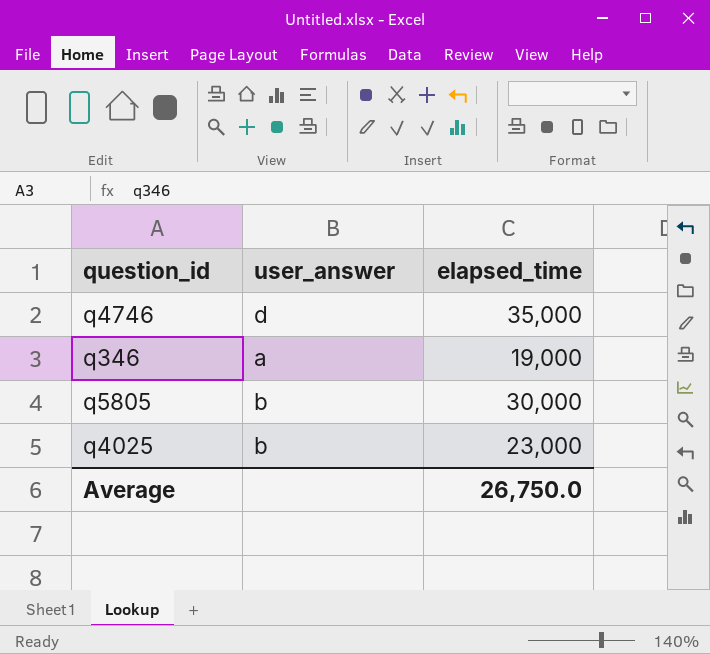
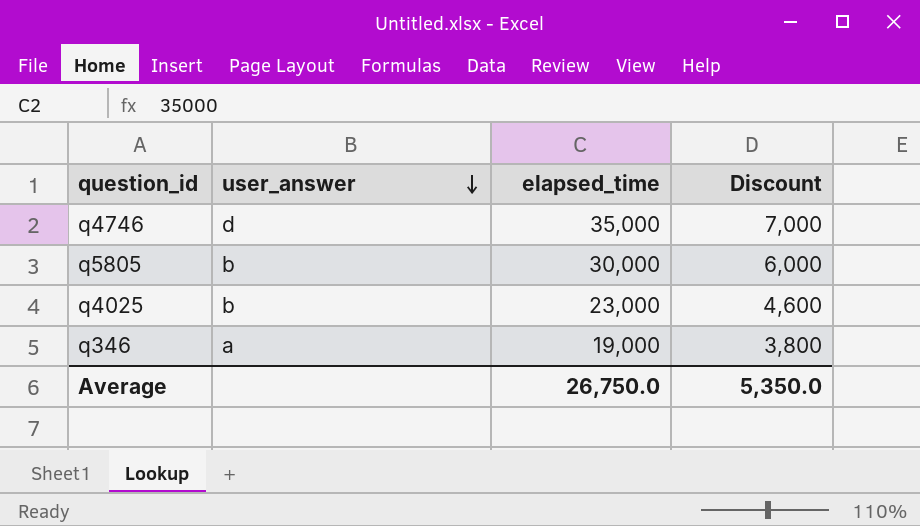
row order: none -> user_answer descending
column Discount | formula: none -> [elapsed_time] * 0.2

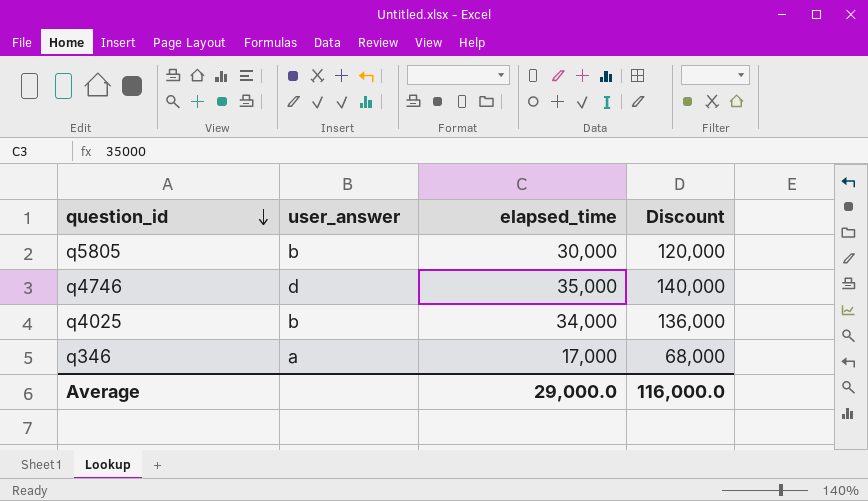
row order: user_answer descending -> question_id descending
column Discount | formula: [elapsed_time] * 0.2 -> [elapsed_time] * 4
q4025 | elapsed_time: 23,000 -> 34,000
q346 | elapsed_time: 19,000 -> 17,000
Average | elapsed_time: 26,750.0 -> 29,000.0
Average | Discount: 5,350.0 -> 116,000.0

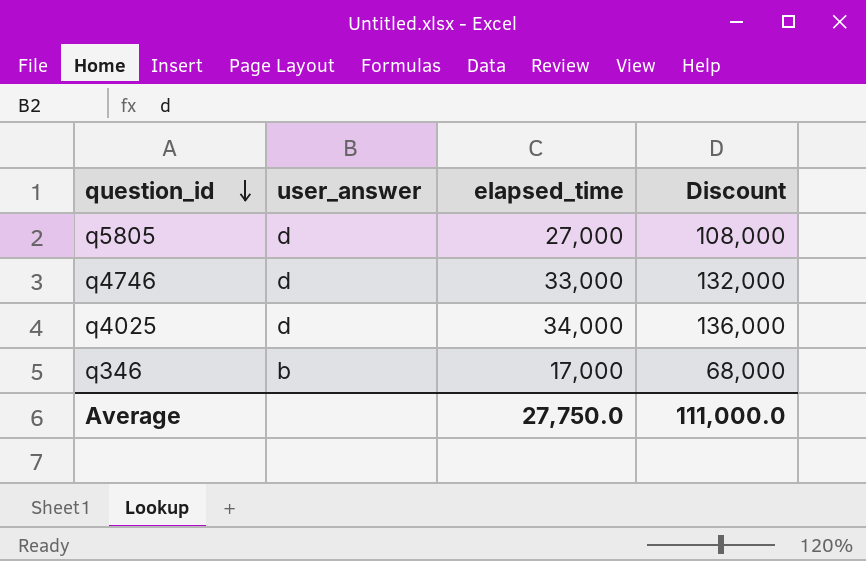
q5805 | user_answer: b -> d
q5805 | elapsed_time: 30,000 -> 27,000
q5805 | Discount: 120,000 -> 108,000
q4746 | elapsed_time: 35,000 -> 33,000
q4746 | Discount: 140,000 -> 132,000
q4025 | user_answer: b -> d
q346 | user_answer: a -> b
Average | elapsed_time: 29,000.0 -> 27,750.0
Average | Discount: 116,000.0 -> 111,000.0

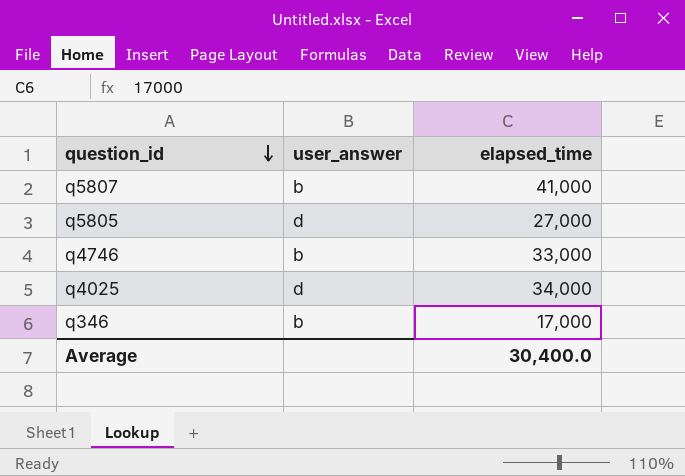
column Discount | formula: [elapsed_time] * 4 -> none
row q5807: none -> b | 41,000
q4746 | user_answer: d -> b
Average | elapsed_time: 27,750.0 -> 30,400.0

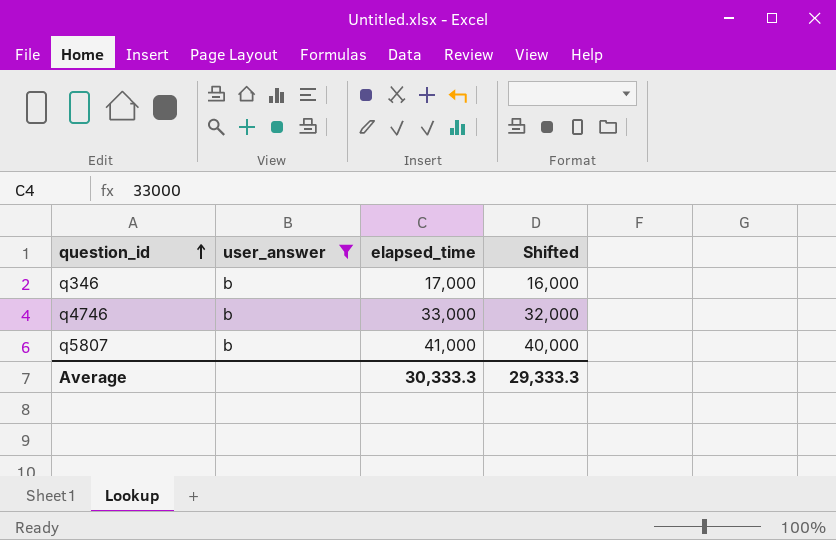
filter: none -> user_answer = b
row order: question_id descending -> question_id ascending
column Shifted | formula: none -> [elapsed_time] - 1000
Average | elapsed_time: 30,400.0 -> 30,333.3

